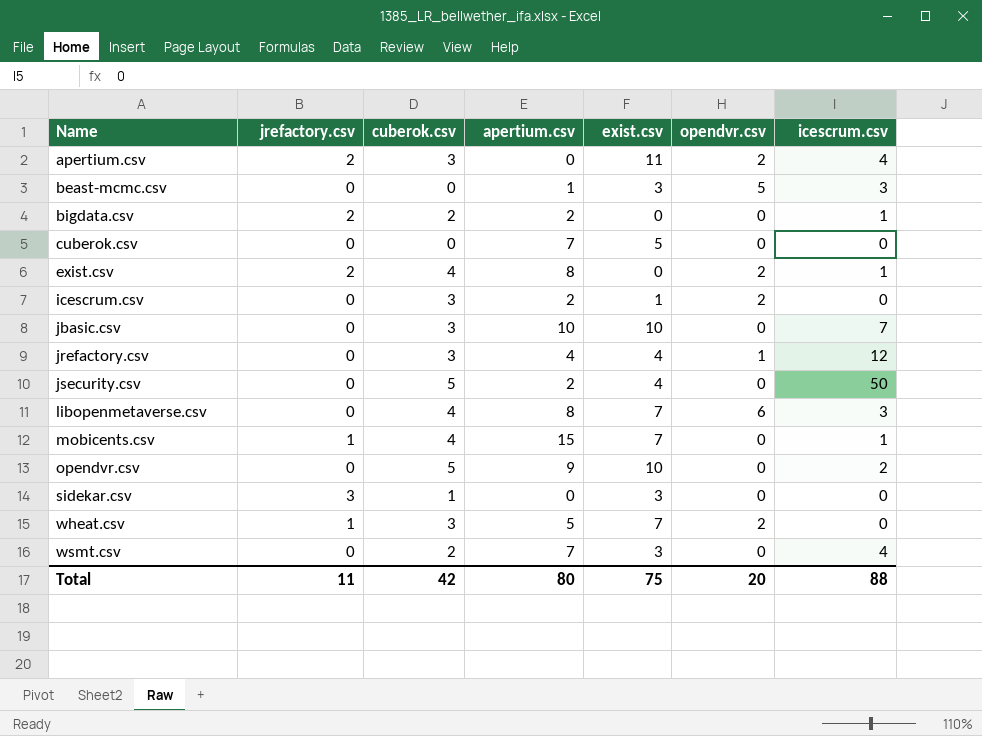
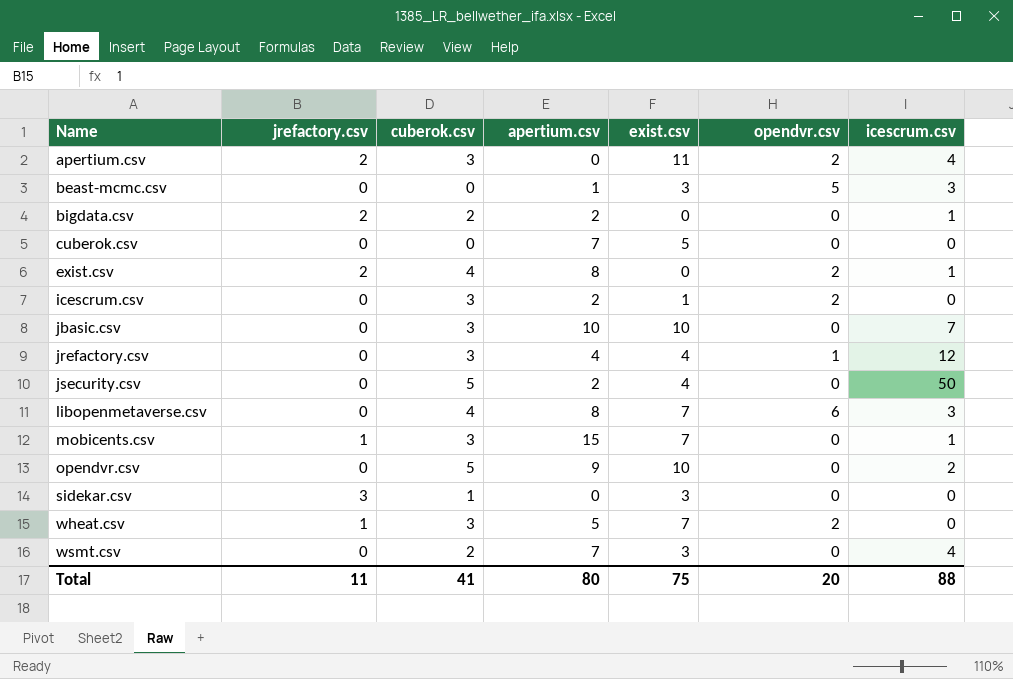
mobicents.csv | cuberok.csv: 4 -> 3
Total | cuberok.csv: 42 -> 41

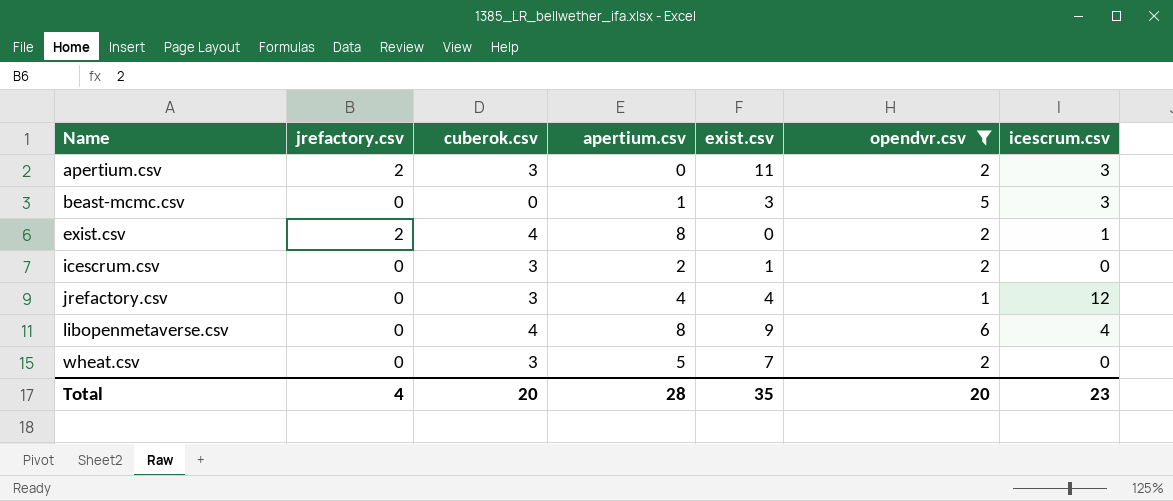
filter: none -> opendvr.csv != 0
apertium.csv | icescrum.csv: 4 -> 3
libopenmetaverse.csv | exist.csv: 7 -> 9
libopenmetaverse.csv | icescrum.csv: 3 -> 4
wheat.csv | jrefactory.csv: 1 -> 0
Total | jrefactory.csv: 11 -> 4
Total | cuberok.csv: 41 -> 20
Total | apertium.csv: 80 -> 28
Total | exist.csv: 75 -> 35
Total | icescrum.csv: 88 -> 23

